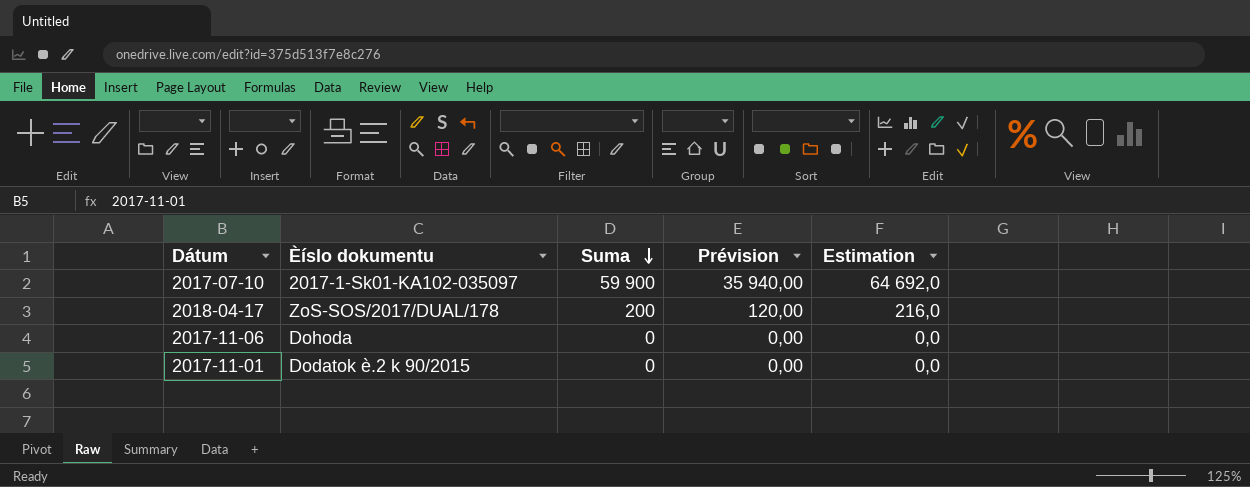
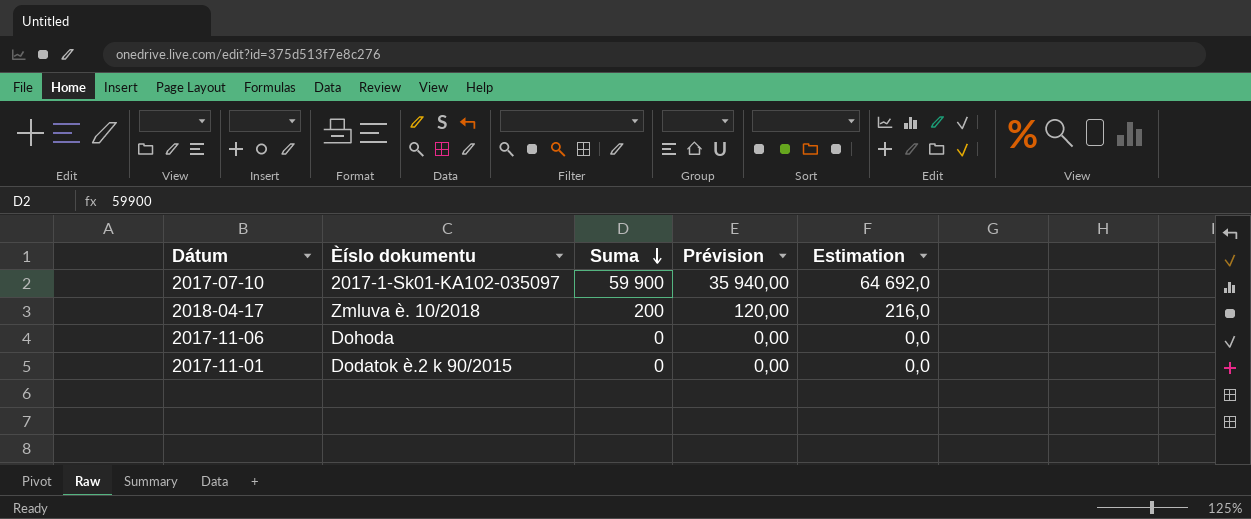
2018-04-17 | Èíslo dokumentu: ZoS-SOS/2017/DUAL/178 -> Zmluva è. 10/2018

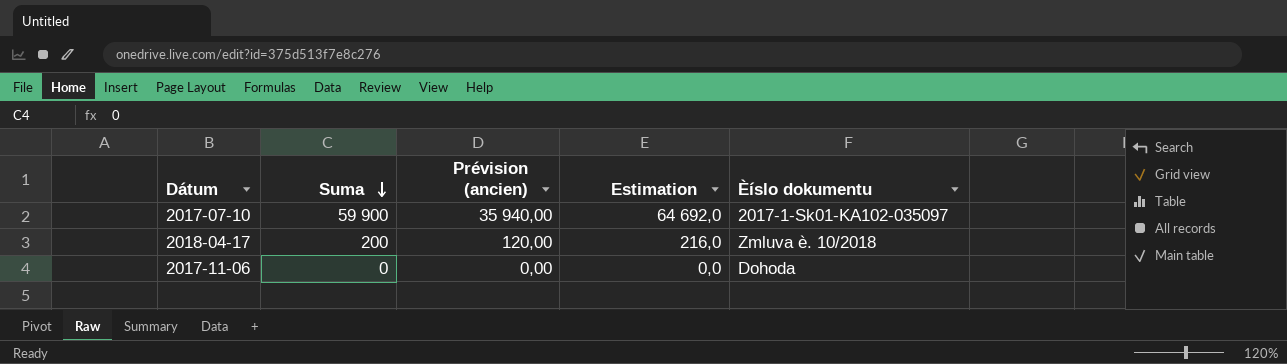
column name: Prévision -> Prévision (ancien)
column Èíslo dokumentu | position: 2 -> 5
row 2017-11-01: Dodatok è.2 k 90/2015 | 0 | 0,00 | 0,0 -> none

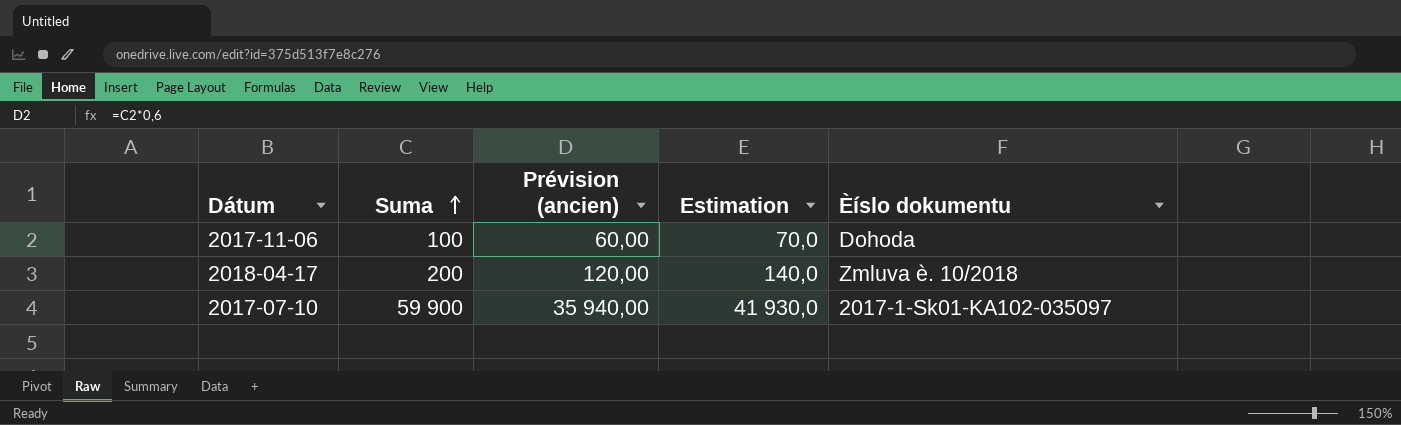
row order: Suma descending -> Suma ascending
column Estimation | formula: [Suma] * 1,08 -> [Suma] * 0,7
2017-11-06 | Suma: 0 -> 100
2017-11-06 | Prévision (ancien): 0,00 -> 60,00

